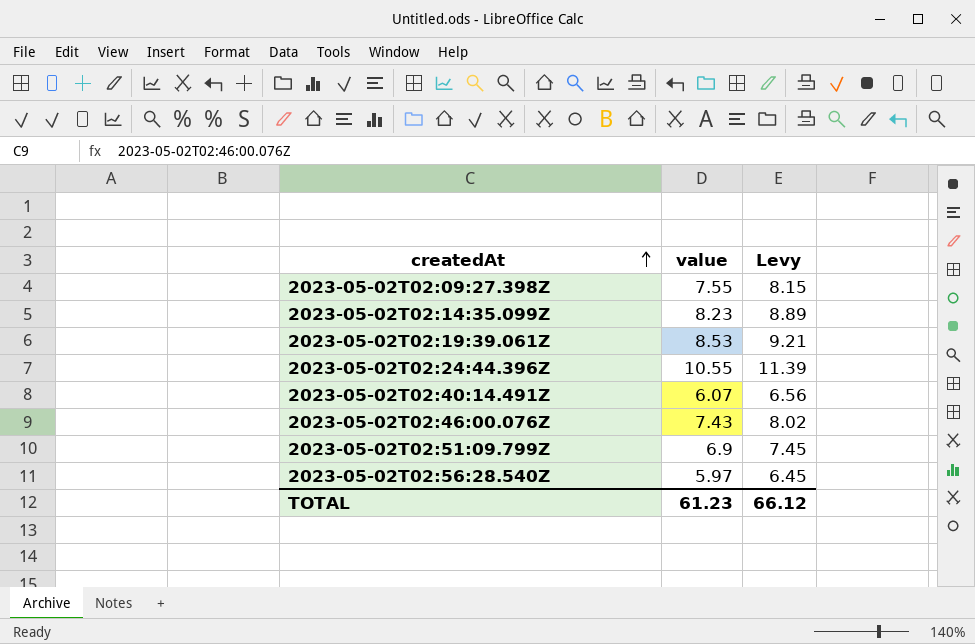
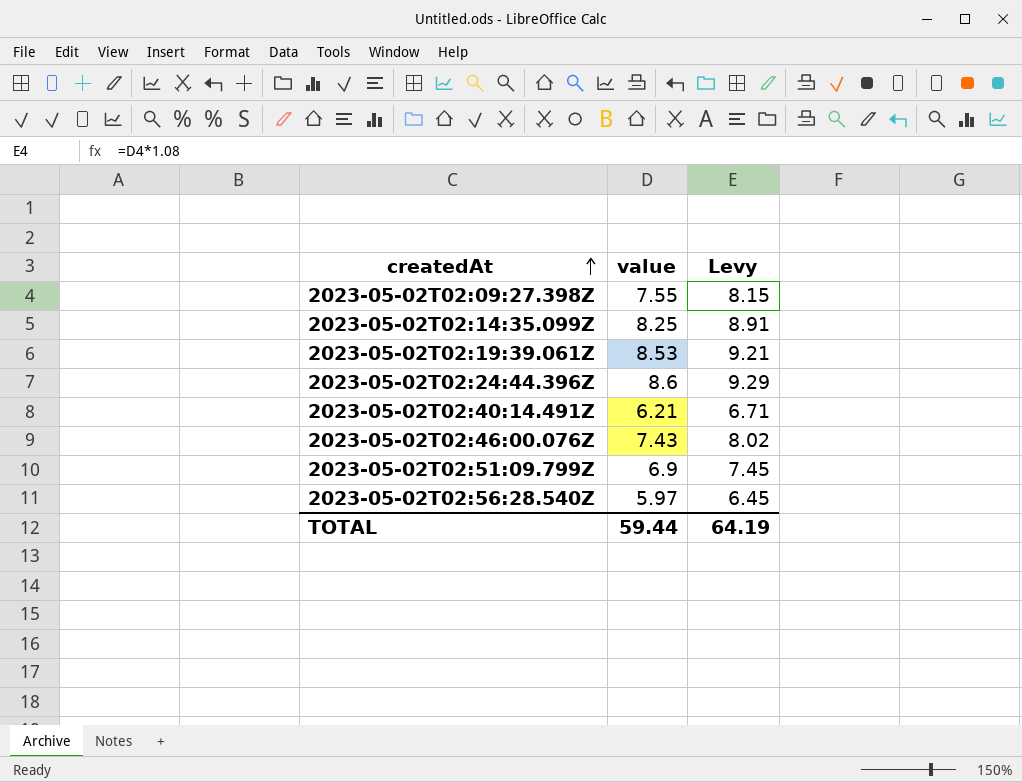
2023-05-02T02:14:35.099Z | value: 8.23 -> 8.25
2023-05-02T02:14:35.099Z | Levy: 8.89 -> 8.91
2023-05-02T02:24:44.396Z | value: 10.55 -> 8.6
2023-05-02T02:24:44.396Z | Levy: 11.39 -> 9.29
2023-05-02T02:40:14.491Z | value: 6.07 -> 6.21
2023-05-02T02:40:14.491Z | Levy: 6.56 -> 6.71
TOTAL | value: 61.23 -> 59.44
TOTAL | Levy: 66.12 -> 64.19

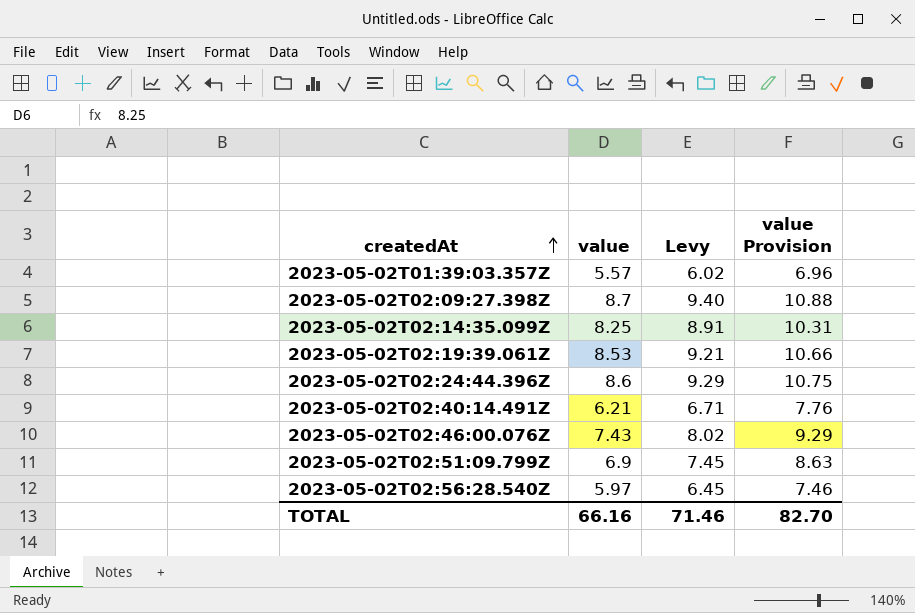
column value Provision | formula: none -> [value] * 1.25
row 2023-05-02T01:39:03.357Z: none -> 5.57 | 6.02 | 6.96
2023-05-02T02:09:27.398Z | value: 7.55 -> 8.7
2023-05-02T02:09:27.398Z | Levy: 8.15 -> 9.40
TOTAL | value: 59.44 -> 66.16
TOTAL | Levy: 64.19 -> 71.46

